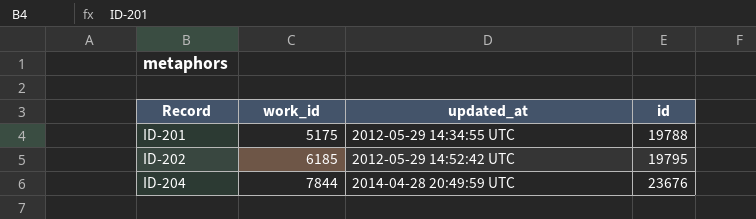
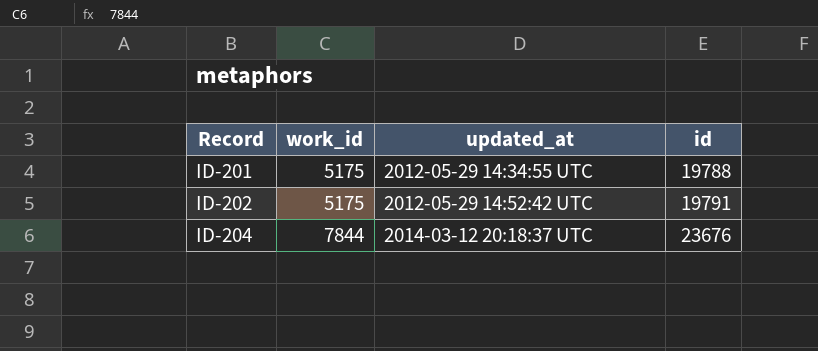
ID-202 | work_id: 6185 -> 5175
ID-202 | id: 19795 -> 19791
ID-204 | updated_at: 2014-04-28 20:49:59 UTC -> 2014-03-12 20:18:37 UTC

